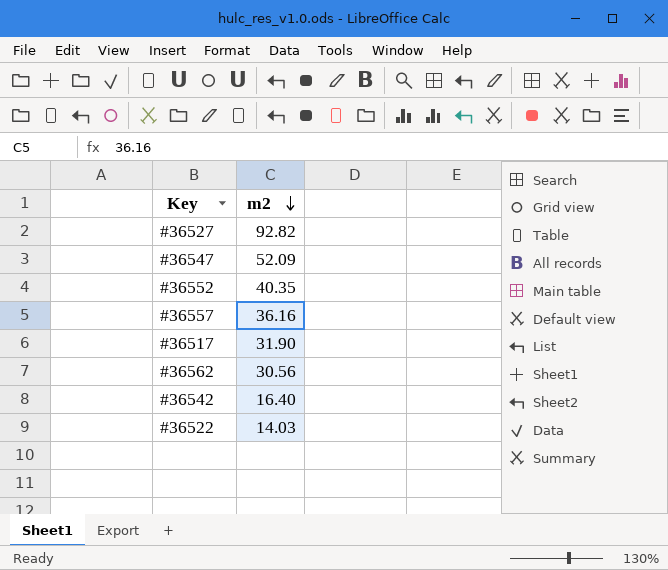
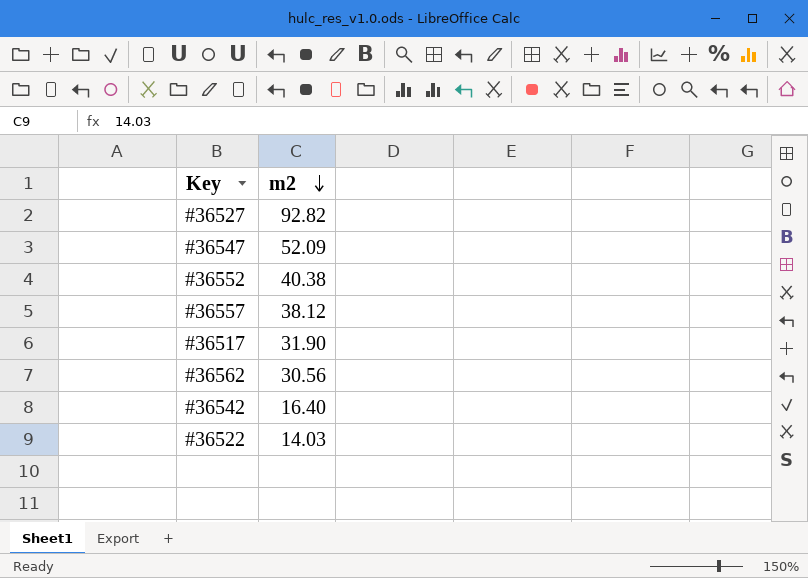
#36552 | m2: 40.35 -> 40.38
#36557 | m2: 36.16 -> 38.12

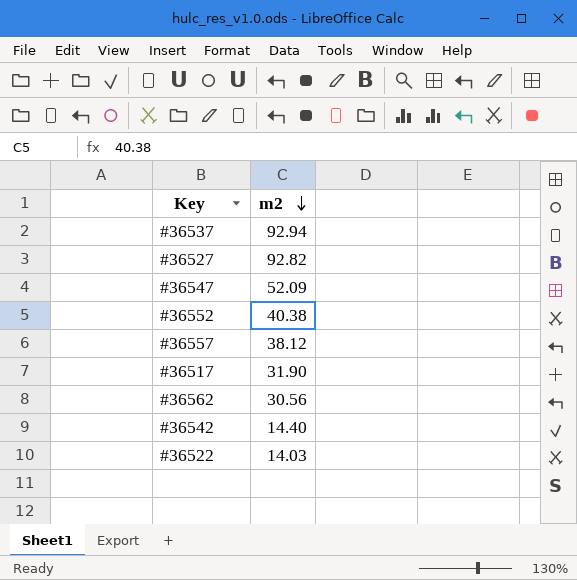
row #36537: none -> 92.94
#36542 | m2: 16.40 -> 14.40

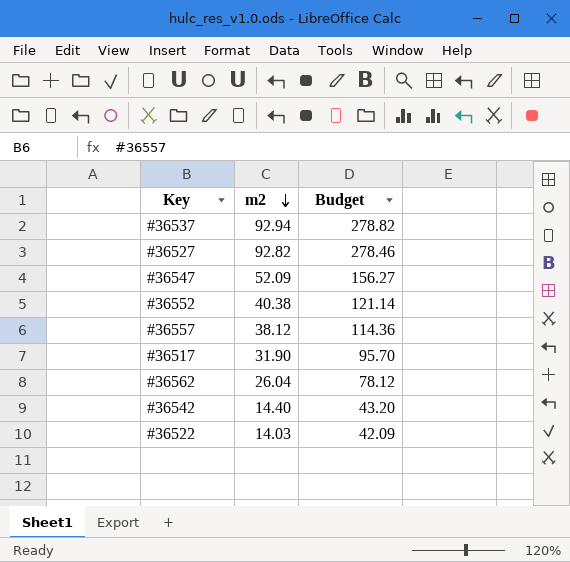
column Budget | formula: none -> [m2] * 3
#36562 | m2: 30.56 -> 26.04

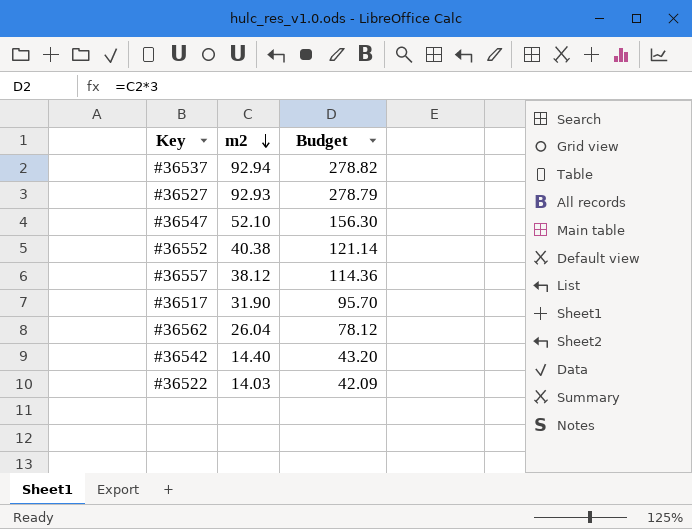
#36527 | m2: 92.82 -> 92.93
#36527 | Budget: 278.46 -> 278.79
#36547 | m2: 52.09 -> 52.10
#36547 | Budget: 156.27 -> 156.30

